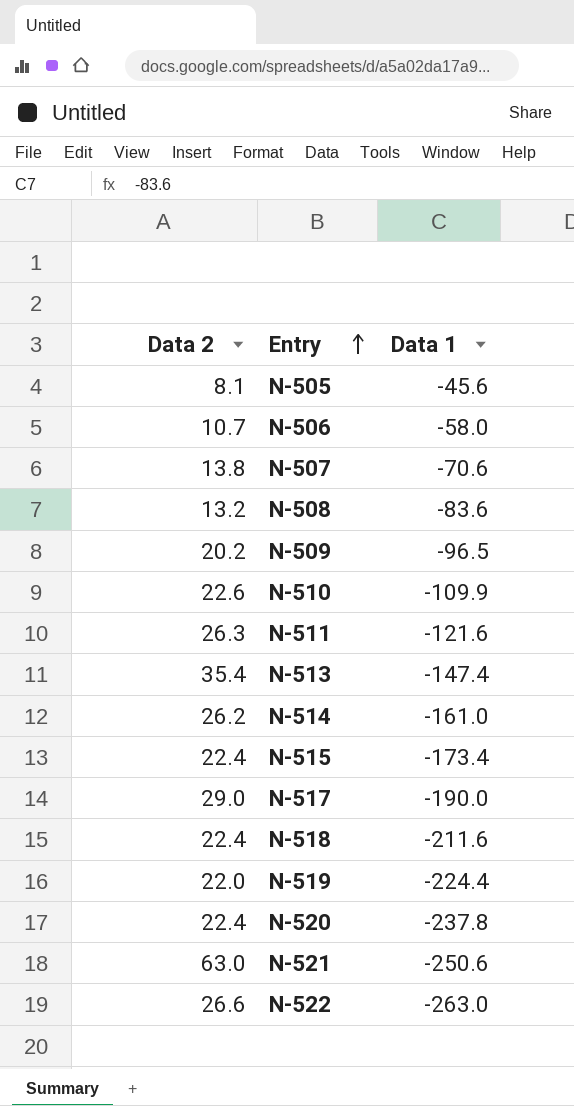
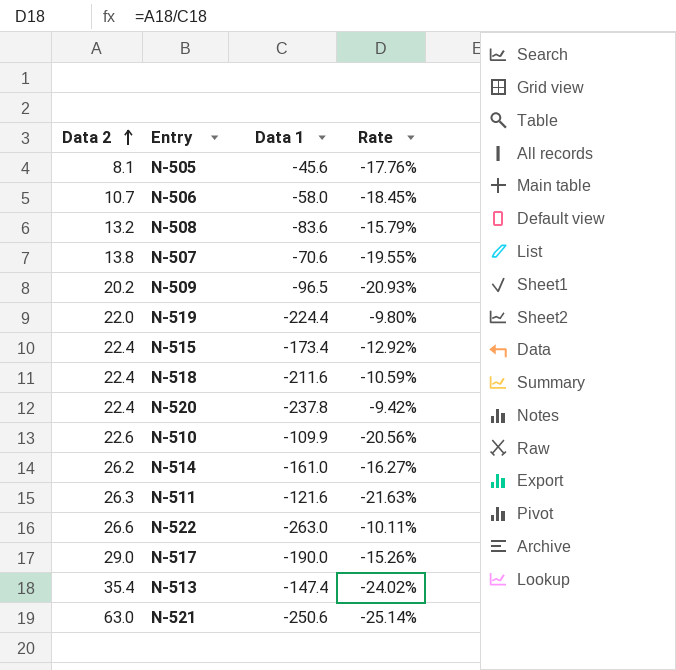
row order: Entry ascending -> Data 2 ascending
column Rate | formula: none -> [Data 2] / [Data 1]

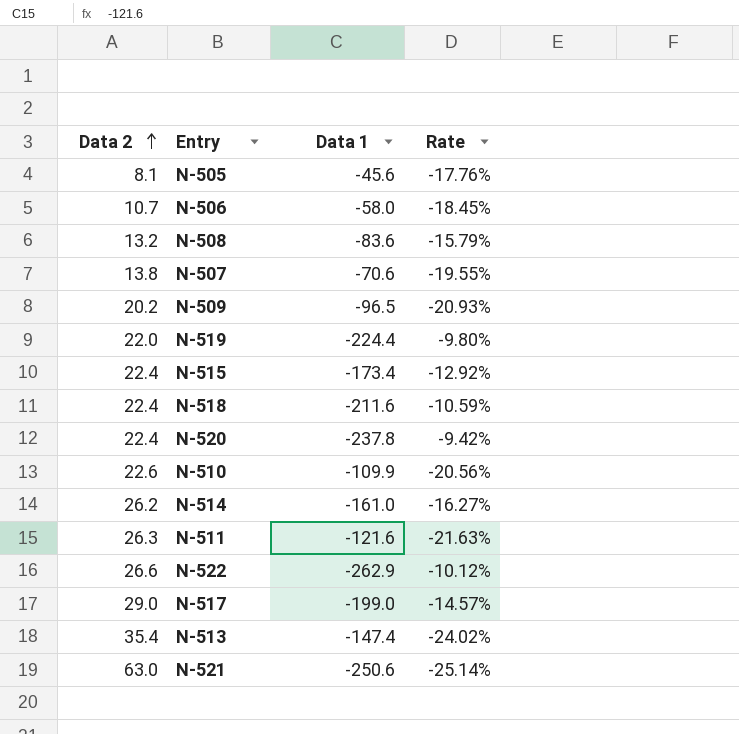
N-522 | Data 1: -263.0 -> -262.9
N-522 | Rate: -10.11% -> -10.12%
N-517 | Data 1: -190.0 -> -199.0
N-517 | Rate: -15.26% -> -14.57%

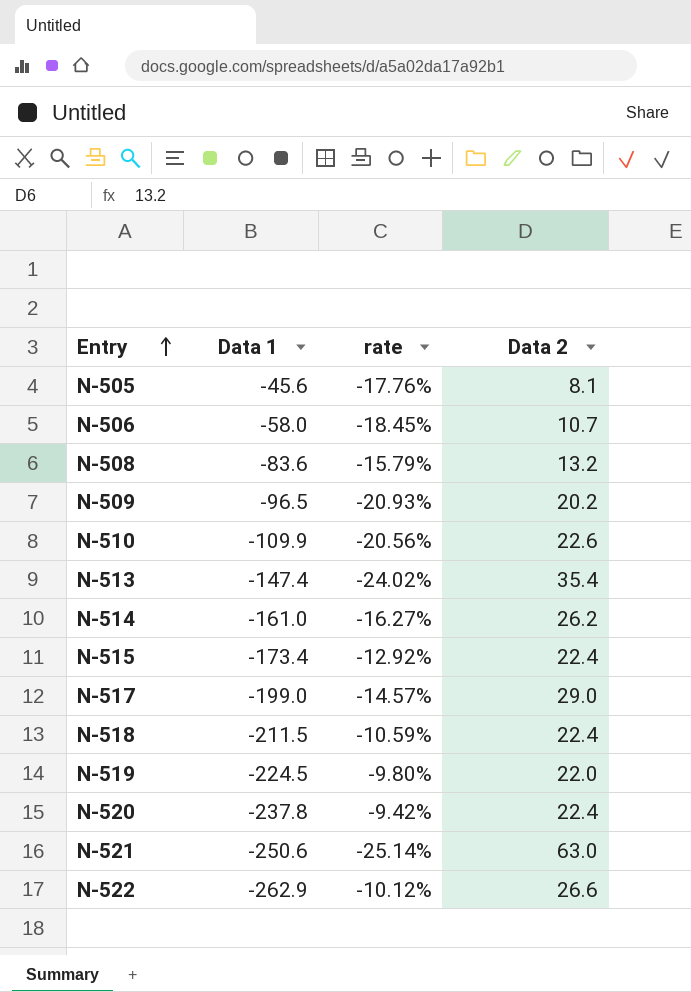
row order: Data 2 ascending -> Entry ascending
column name: Rate -> rate
column Data 2 | position: 1 -> 4
row N-507: 13.8 | -70.6 | -19.55% -> none
row N-511: 26.3 | -121.6 | -21.63% -> none
N-518 | Data 1: -211.6 -> -211.5
N-519 | Data 1: -224.4 -> -224.5

